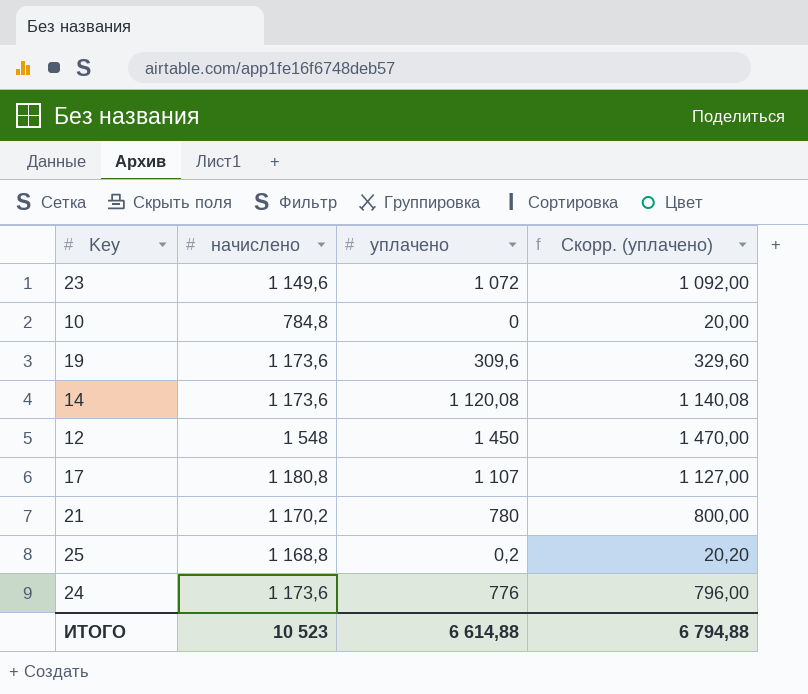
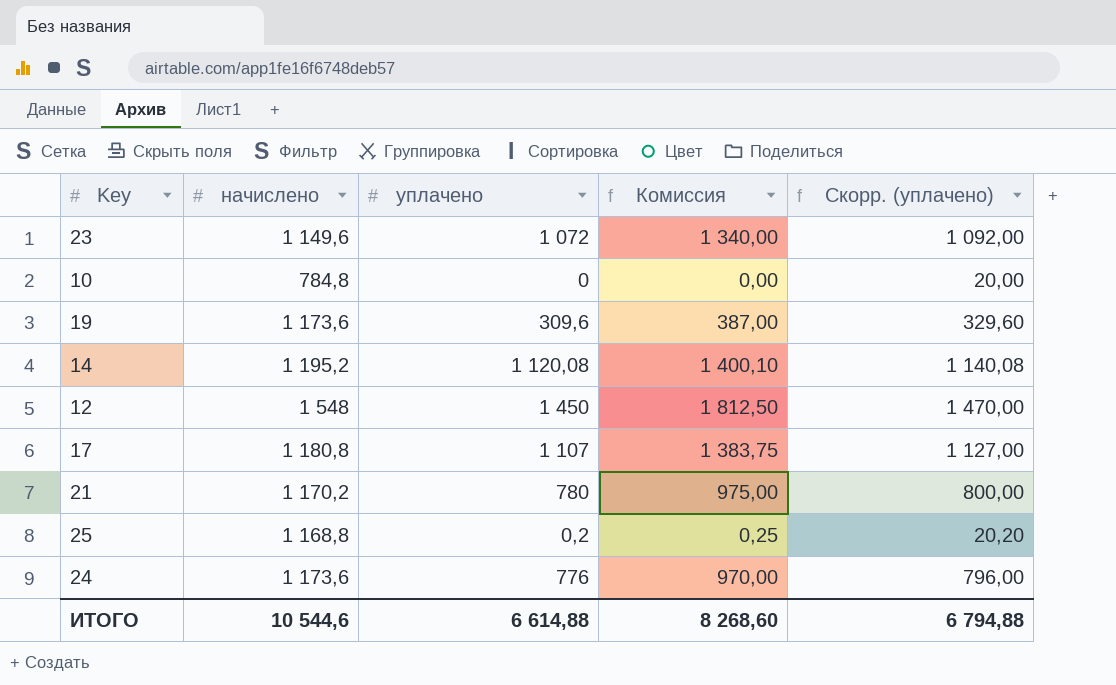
column Комиссия | formula: none -> [уплачено] * 1,25
14 | начислено: 1 173,6 -> 1 195,2
ИТОГО | начислено: 10 523 -> 10 544,6

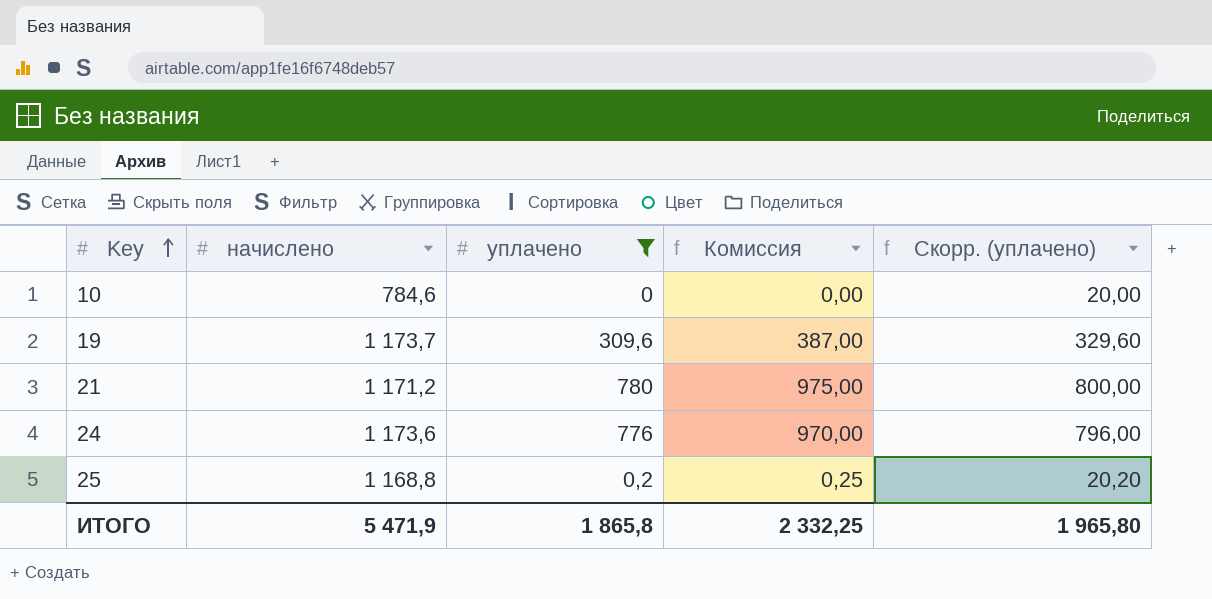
filter: none -> уплачено <= 780
row order: none -> Key ascending
10 | начислено: 784,8 -> 784,6
19 | начислено: 1 173,6 -> 1 173,7
21 | начислено: 1 170,2 -> 1 171,2
ИТОГО | начислено: 10 544,6 -> 5 471,9
ИТОГО | уплачено: 6 614,88 -> 1 865,8
ИТОГО | Комиссия: 8 268,60 -> 2 332,25
ИТОГО | Скорр. (уплачено): 6 794,88 -> 1 965,80

